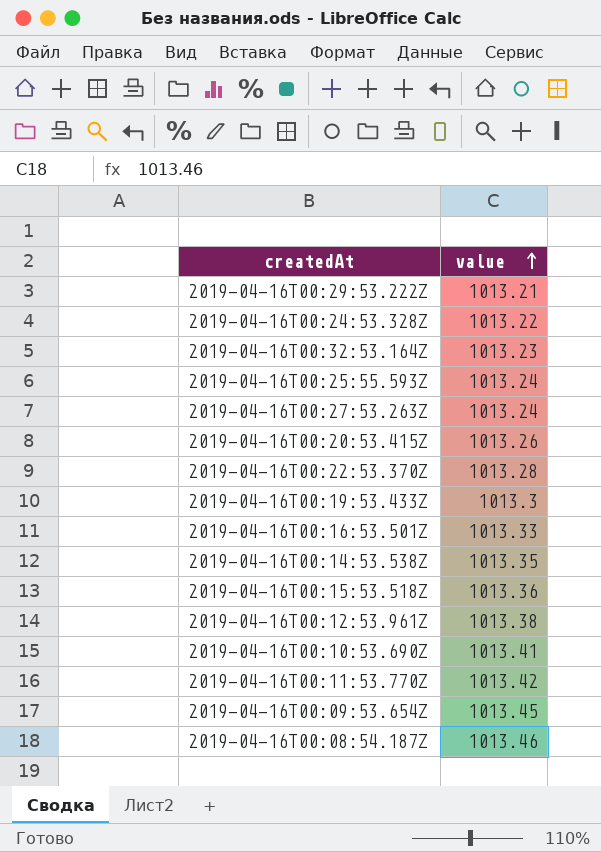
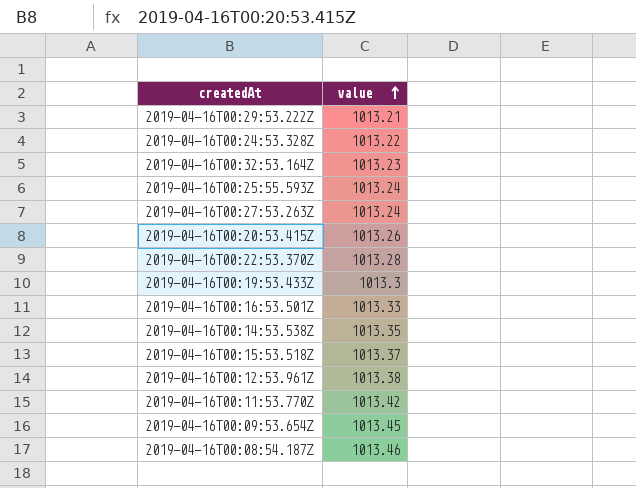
row 2019-04-16T00:10:53.690Z: 1013.41 -> none
2019-04-16T00:15:53.518Z | value: 1013.36 -> 1013.37

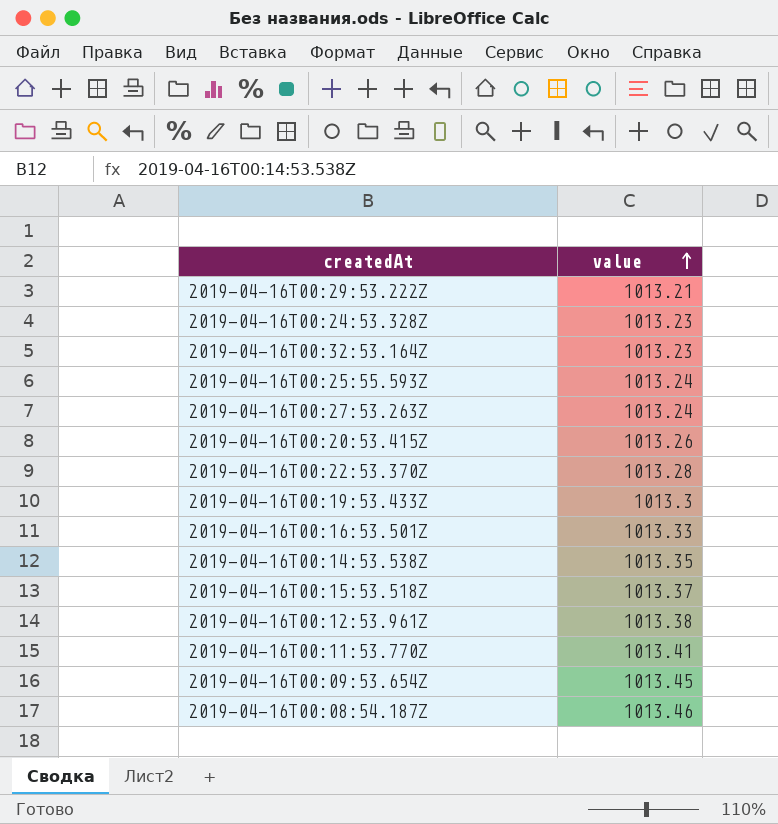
2019-04-16T00:24:53.328Z | value: 1013.22 -> 1013.23
2019-04-16T00:11:53.770Z | value: 1013.42 -> 1013.41

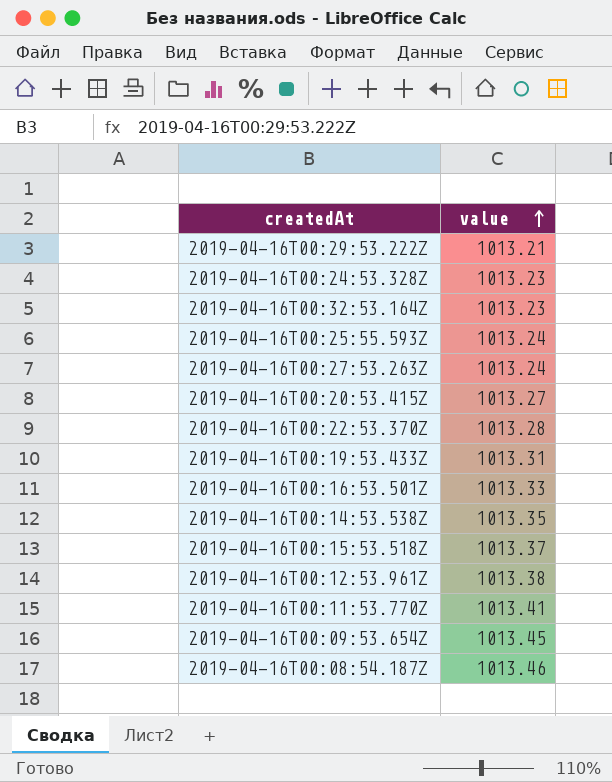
2019-04-16T00:20:53.415Z | value: 1013.26 -> 1013.27
2019-04-16T00:19:53.433Z | value: 1013.3 -> 1013.31

